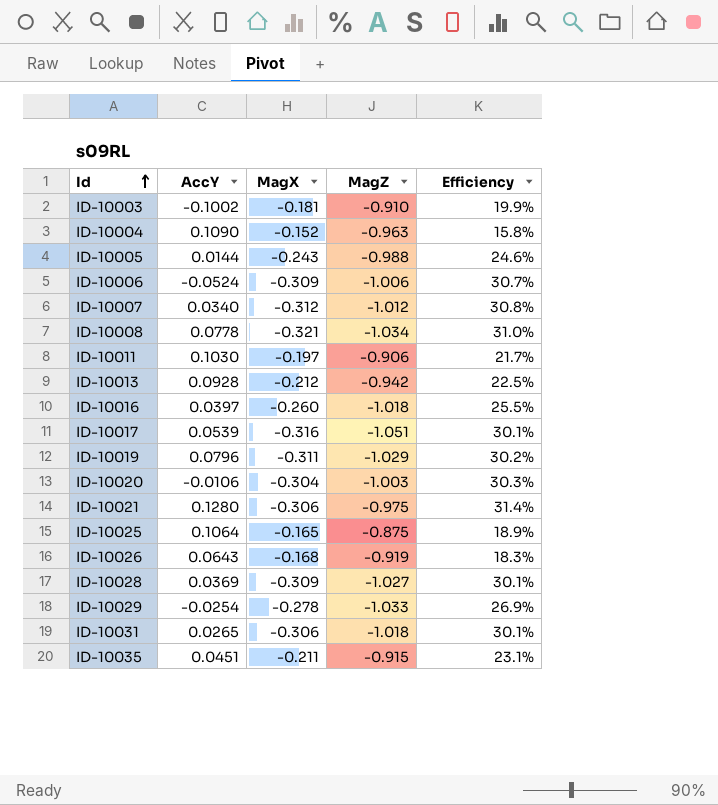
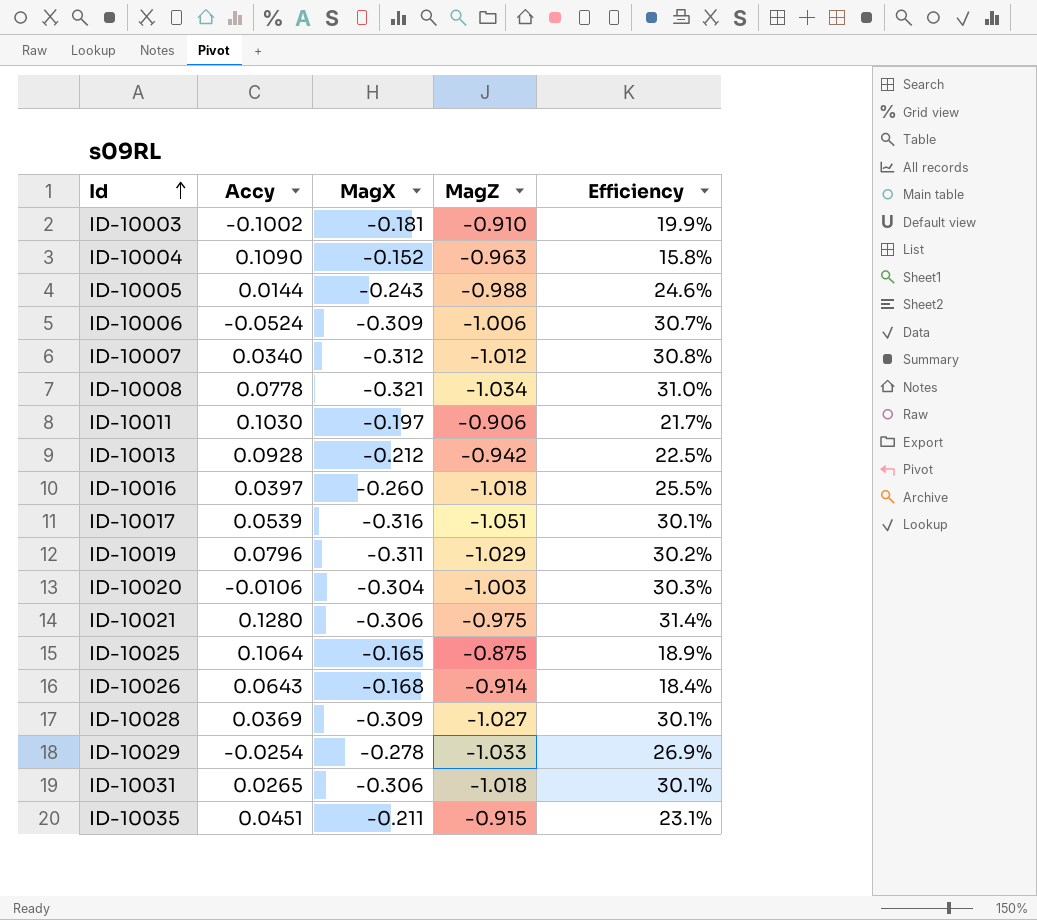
column name: AccY -> Accy
ID-10026 | MagZ: -0.919 -> -0.914
ID-10026 | Efficiency: 18.3% -> 18.4%

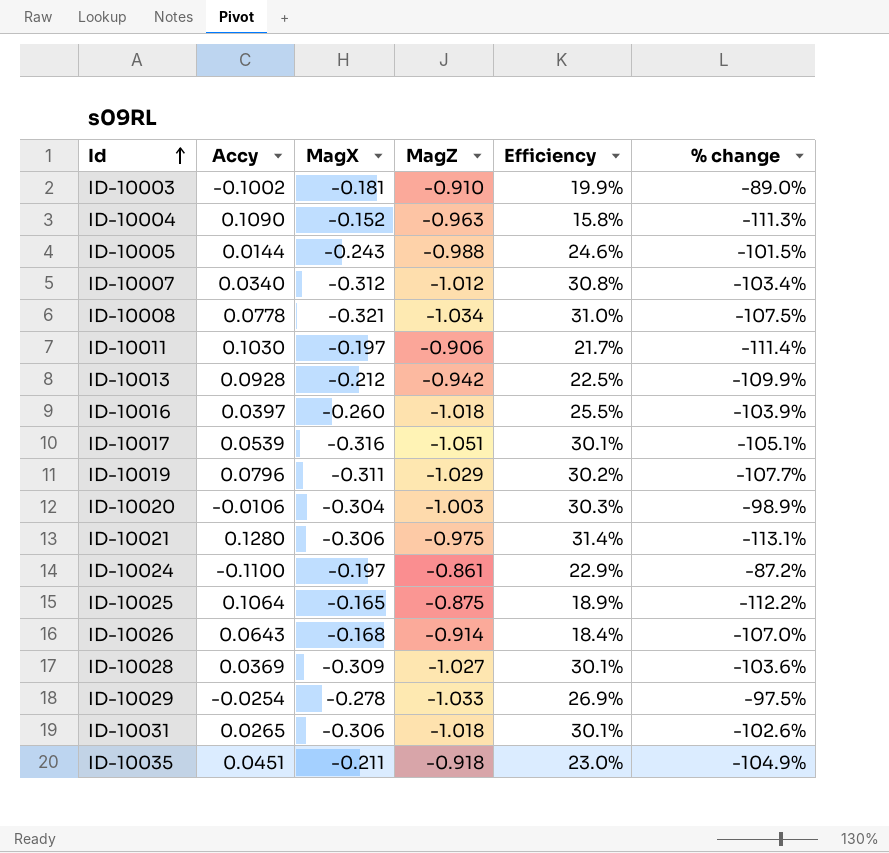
column % change | formula: none -> ([Accy] - [MagZ]) / [MagZ]
row ID-10006: -0.0524 | -0.309 | -1.006 | 30.7% -> none
row ID-10024: none -> -0.1100 | -0.197 | -0.861 | 22.9% | -87.2%
ID-10035 | MagZ: -0.915 -> -0.918
ID-10035 | Efficiency: 23.1% -> 23.0%

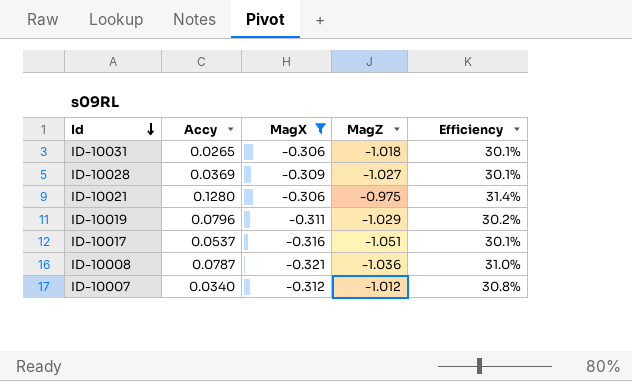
filter: none -> MagX <= -0.306
row order: Id ascending -> Id descending
column % change | formula: ([Accy] - [MagZ]) / [MagZ] -> none
ID-10017 | Accy: 0.0539 -> 0.0537
ID-10008 | Accy: 0.0778 -> 0.0787
ID-10008 | MagZ: -1.034 -> -1.036

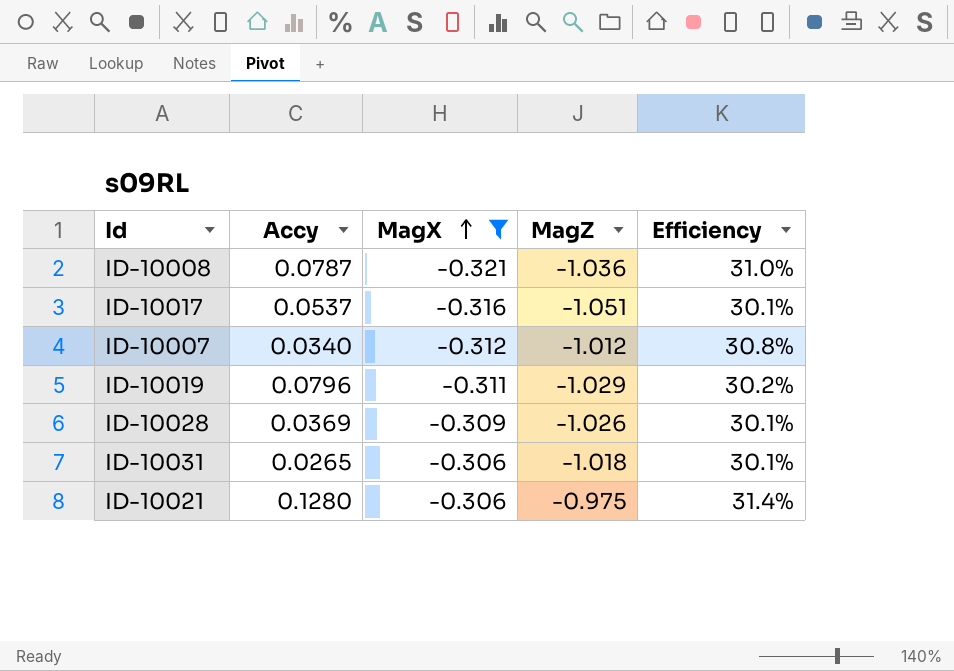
row order: Id descending -> MagX ascending
ID-10028 | MagZ: -1.027 -> -1.026

